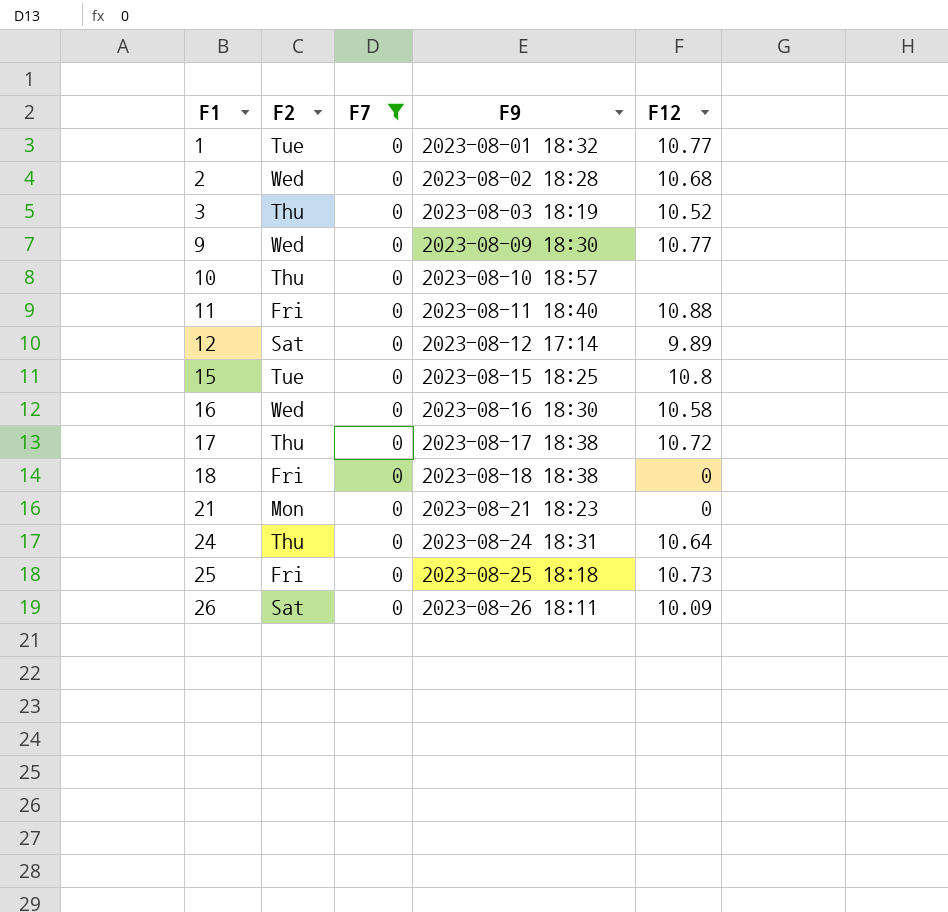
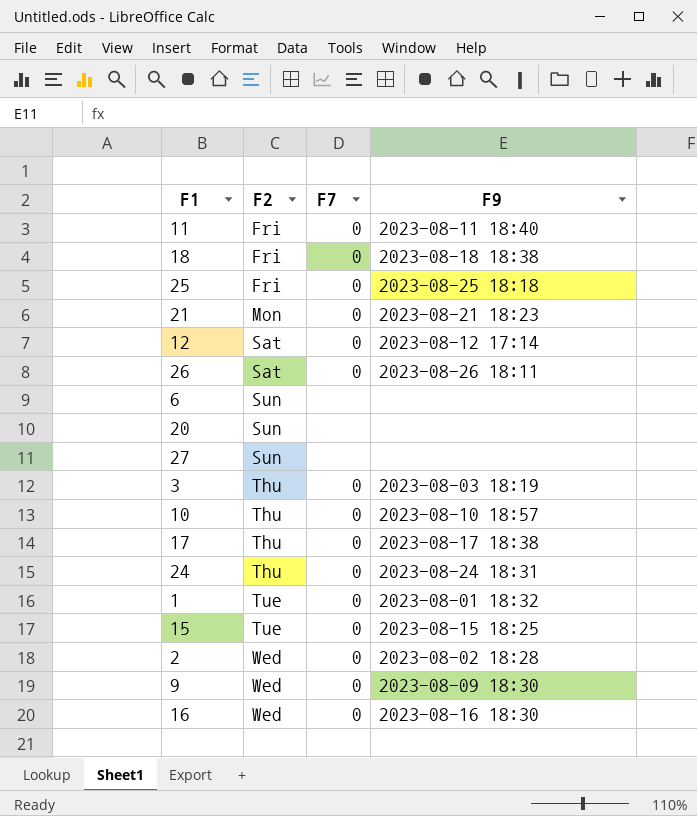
filter: F7 = 0 -> none
row order: F1 ascending -> F2 ascending
column F12 | position: 5 -> none

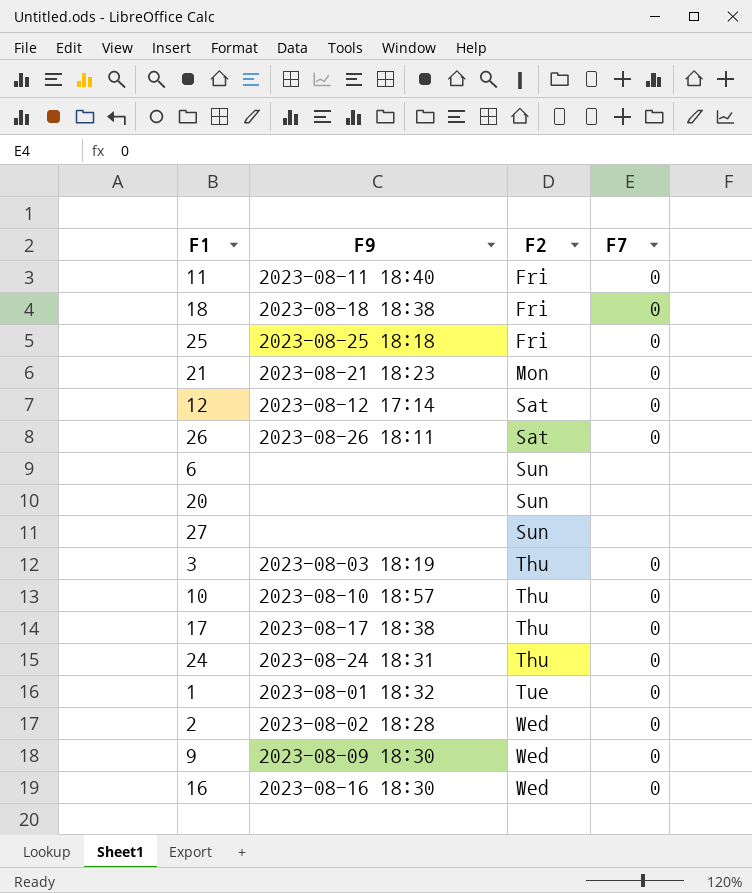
column F9 | position: 4 -> 2
row 15: Tue | 0 | 2023-08-15 18:25 -> none

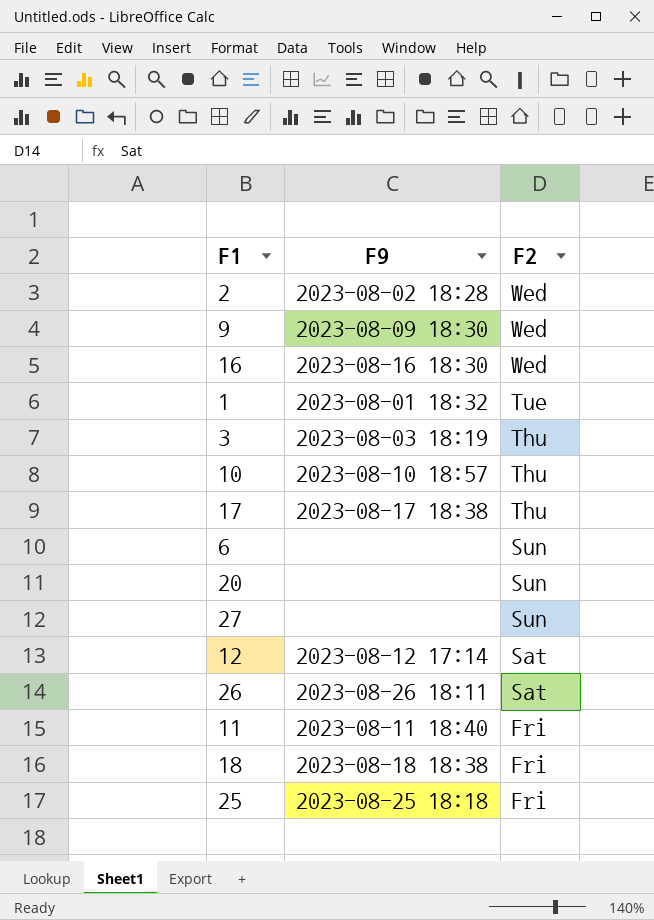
row order: F2 ascending -> F2 descending
column F7 | position: 4 -> none
row 21: 2023-08-21 18:23 | Mon | 0 -> none
row 24: 2023-08-24 18:31 | Thu | 0 -> none

